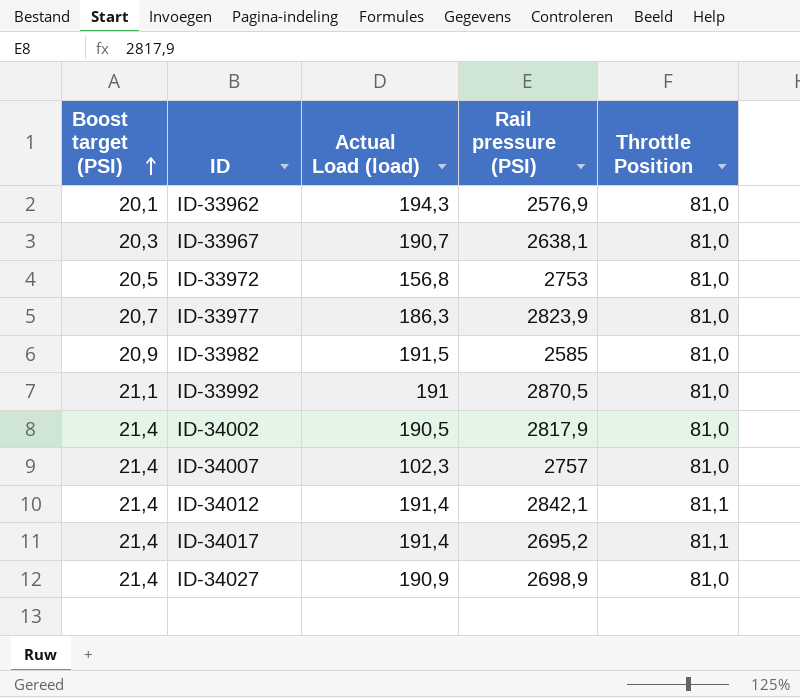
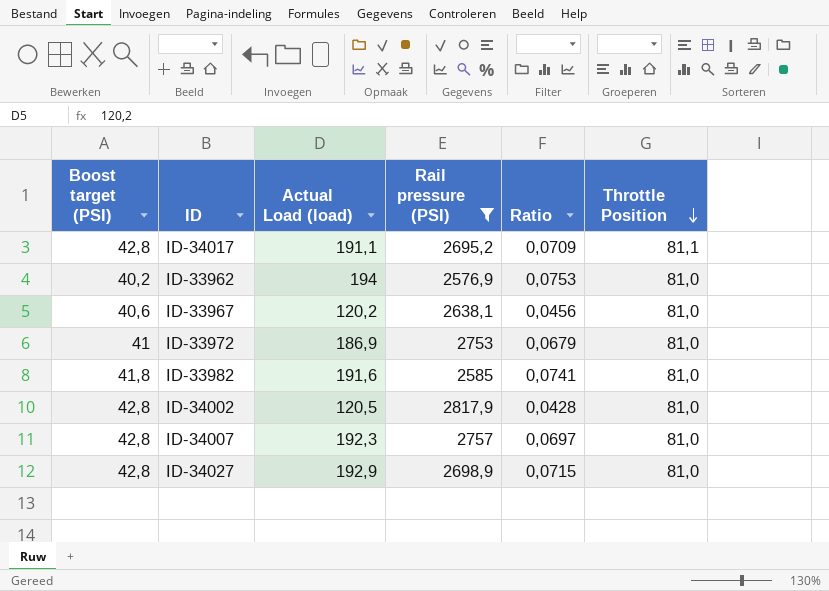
filter: none -> Rail pressure (PSI) <= 2817,9
row order: Boost target (PSI) ascending -> Throttle Position descending
column Ratio | formula: none -> [Actual Load (load)] / [Rail pressure (PSI)]
ID-34017 | Boost target (PSI): 21,4 -> 42,8
ID-34017 | Actual Load (load): 191,4 -> 191,1
ID-33962 | Boost target (PSI): 20,1 -> 40,2
ID-33962 | Actual Load (load): 194,3 -> 194
ID-33967 | Boost target (PSI): 20,3 -> 40,6
ID-33967 | Actual Load (load): 190,7 -> 120,2
ID-33972 | Boost target (PSI): 20,5 -> 41
ID-33972 | Actual Load (load): 156,8 -> 186,9
ID-33982 | Boost target (PSI): 20,9 -> 41,8
ID-33982 | Actual Load (load): 191,5 -> 191,6
ID-34002 | Boost target (PSI): 21,4 -> 42,8
ID-34002 | Actual Load (load): 190,5 -> 120,5
ID-34007 | Boost target (PSI): 21,4 -> 42,8
ID-34007 | Actual Load (load): 102,3 -> 192,3
ID-34027 | Boost target (PSI): 21,4 -> 42,8
ID-34027 | Actual Load (load): 190,9 -> 192,9

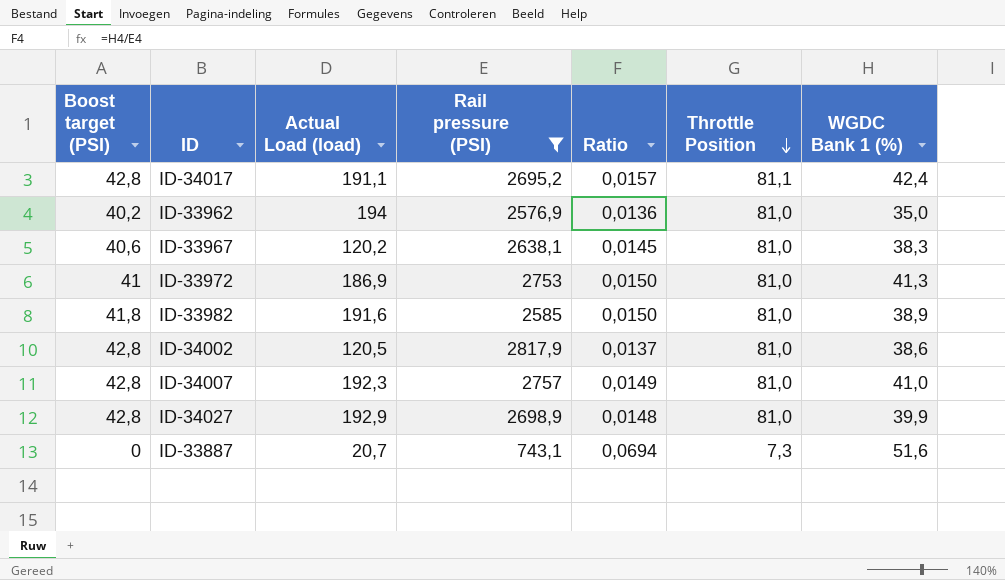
column Ratio | formula: [Actual Load (load)] / [Rail pressure (PSI)] -> [WGDC Bank 1 (%)] / [Rail pressure (PSI)]
column WGDC Bank 1 (%) | position: none -> 7
row ID-33887: none -> 0 | 20,7 | 743,1 | 0,0694 | 7,3 | 51,6

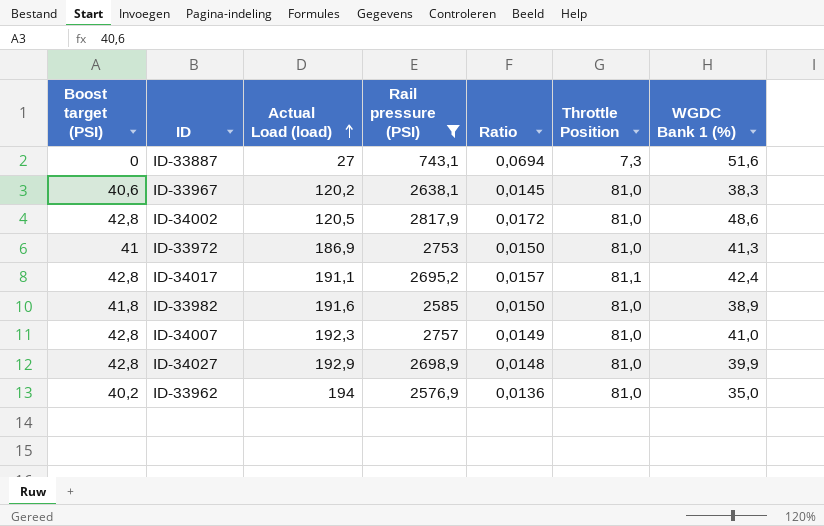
row order: Throttle Position descending -> Actual Load (load) ascending
ID-33887 | Actual Load (load): 20,7 -> 27
ID-34002 | Ratio: 0,0137 -> 0,0172
ID-34002 | WGDC Bank 1 (%): 38,6 -> 48,6

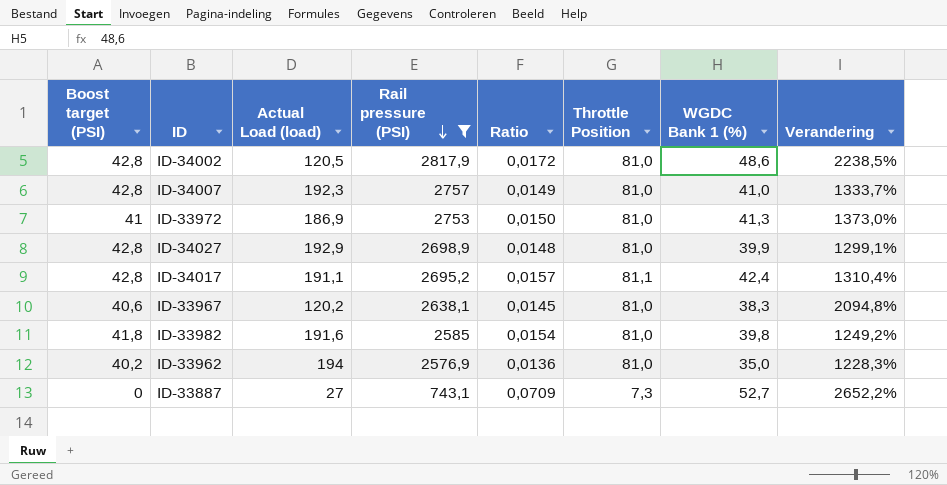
row order: Actual Load (load) ascending -> Rail pressure (PSI) descending
column Verandering | formula: none -> ([Rail pressure (PSI)] - [Actual Load (load)]) / [Actual Load (load)]
ID-33982 | Ratio: 0,0150 -> 0,0154
ID-33982 | WGDC Bank 1 (%): 38,9 -> 39,8
ID-33887 | Ratio: 0,0694 -> 0,0709
ID-33887 | WGDC Bank 1 (%): 51,6 -> 52,7

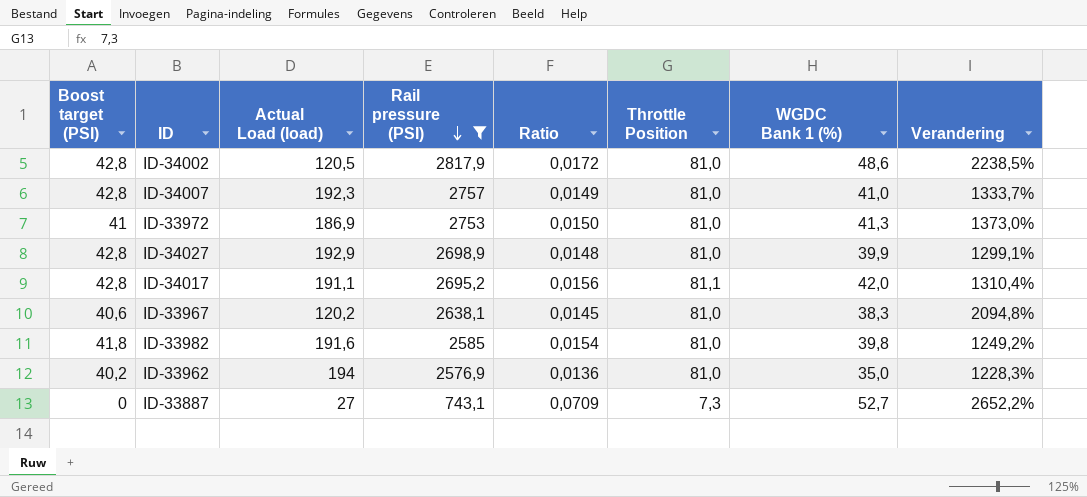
ID-34017 | Ratio: 0,0157 -> 0,0156
ID-34017 | WGDC Bank 1 (%): 42,4 -> 42,0

